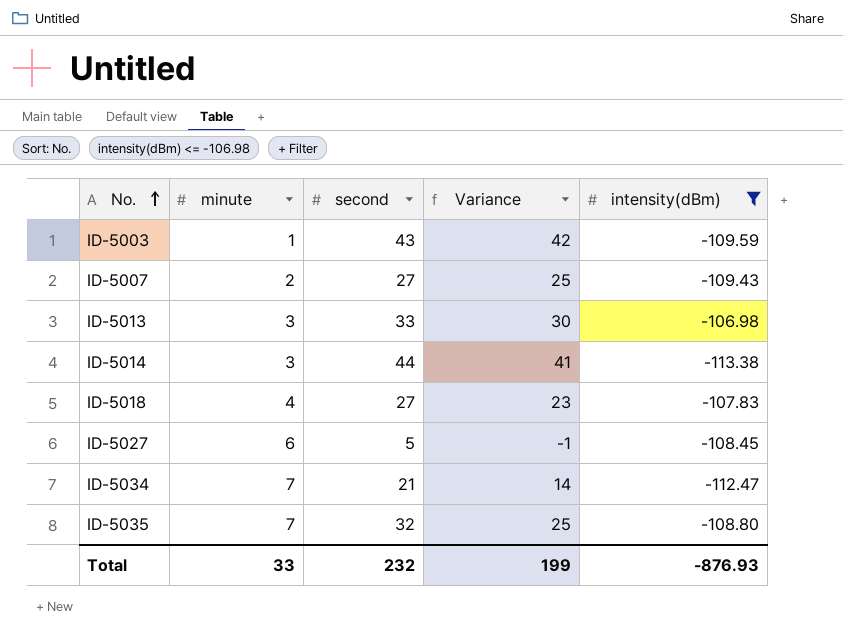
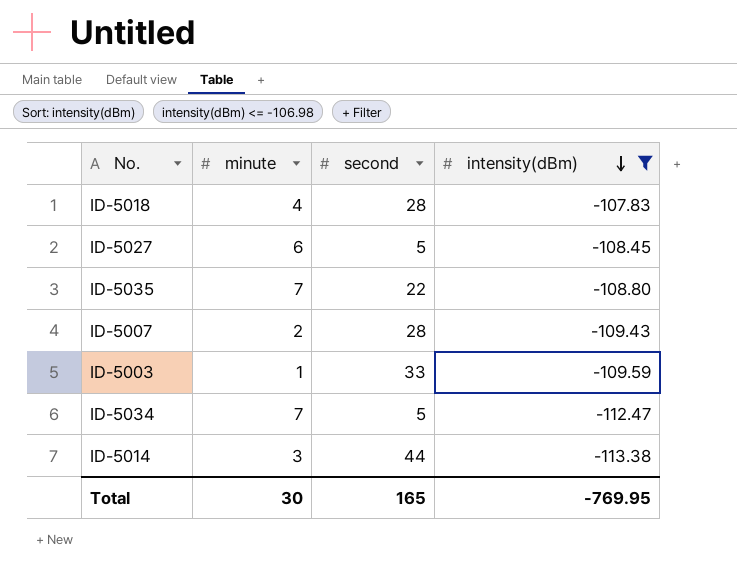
row order: No. ascending -> intensity(dBm) descending
column Variance | formula: [second] - [minute] -> none
row ID-5013: 3 | 33 | 30 | -106.98 -> none
ID-5018 | second: 27 -> 28
ID-5035 | second: 32 -> 22
ID-5007 | second: 27 -> 28
ID-5003 | second: 43 -> 33
ID-5034 | second: 21 -> 5
Total | minute: 33 -> 30
Total | second: 232 -> 165
Total | intensity(dBm): -876.93 -> -769.95

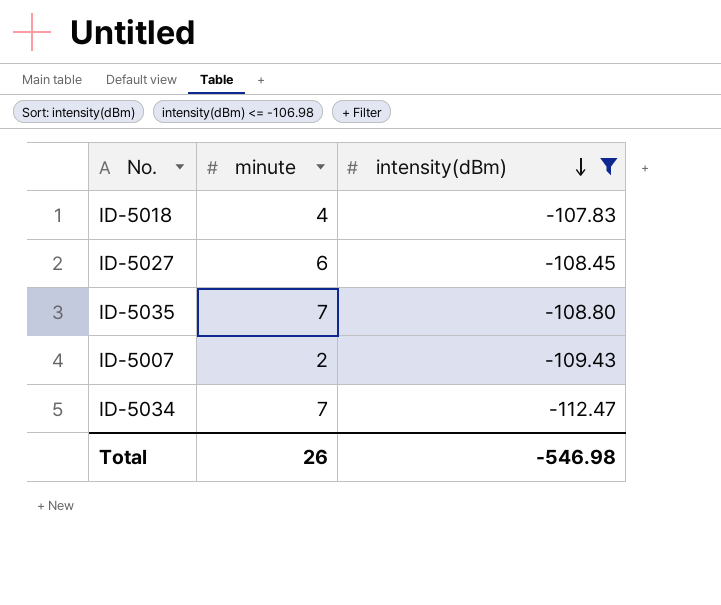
column second | position: 3 -> none
row ID-5003: 1 | 33 | -109.59 -> none
row ID-5014: 3 | 44 | -113.38 -> none
Total | minute: 30 -> 26
Total | intensity(dBm): -769.95 -> -546.98

